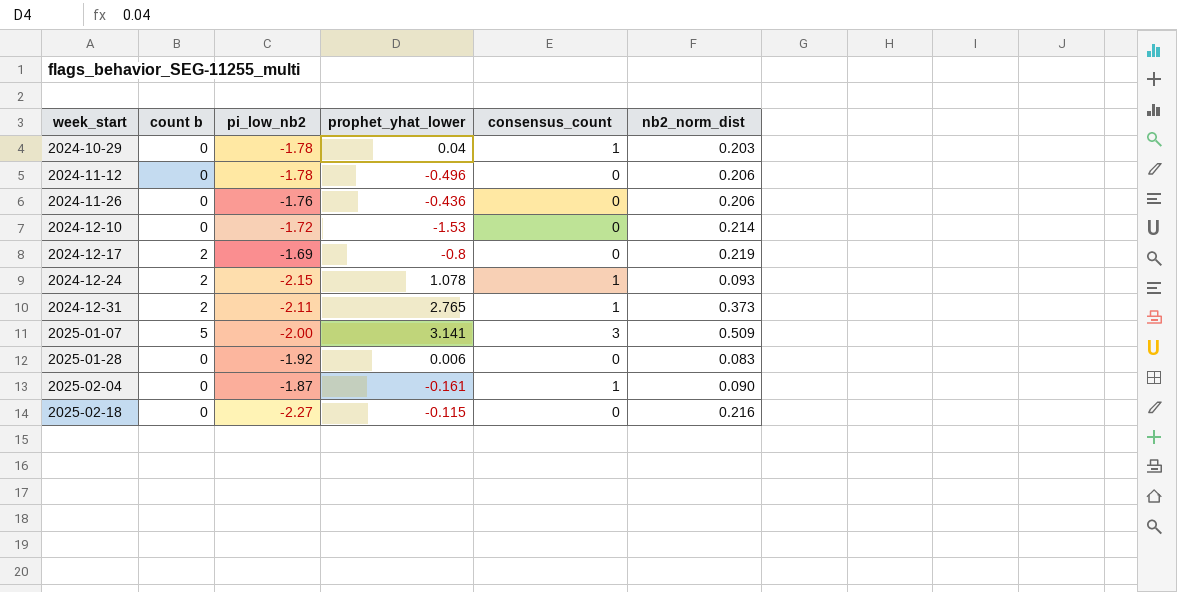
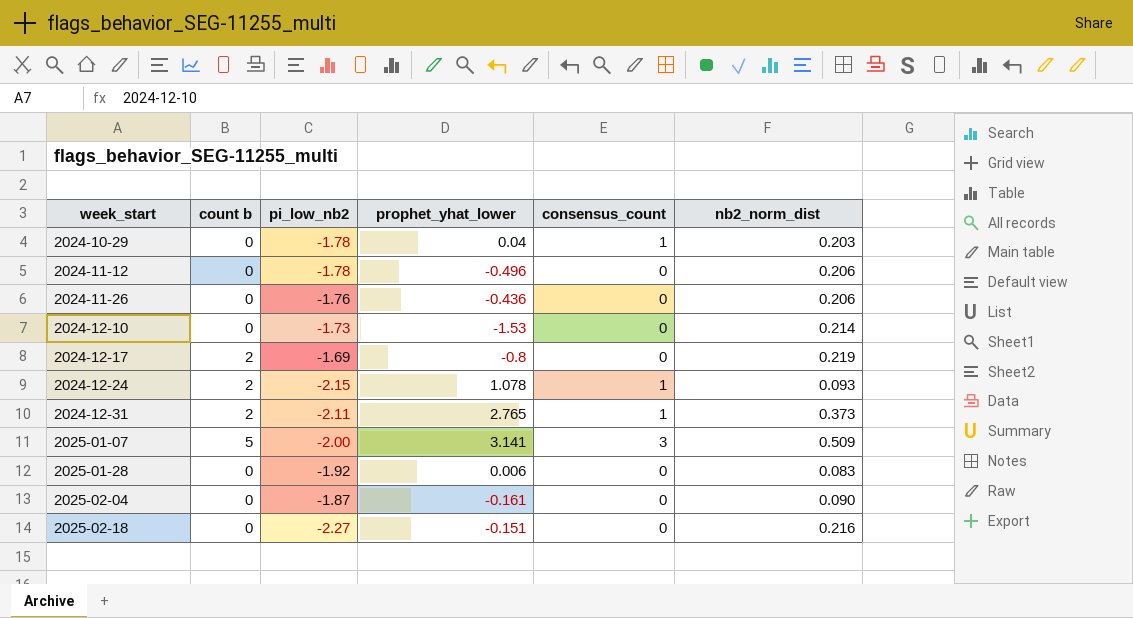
2024-12-10 | pi_low_nb2: -1.72 -> -1.73
2025-02-04 | consensus_count: 1 -> 0
2025-02-18 | prophet_yhat_lower: -0.115 -> -0.151

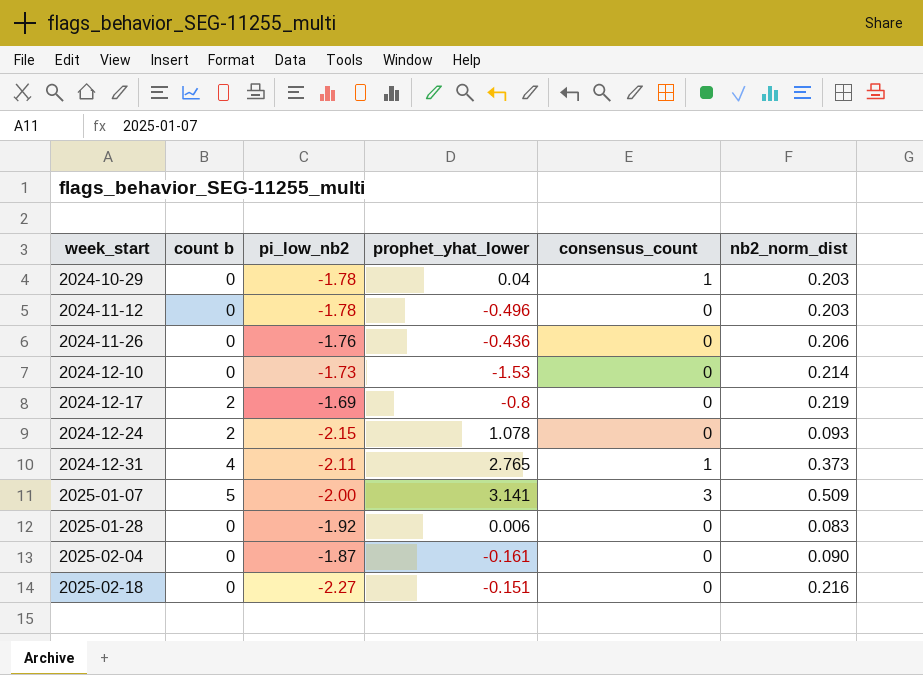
2024-11-12 | nb2_norm_dist: 0.206 -> 0.203
2024-12-24 | consensus_count: 1 -> 0
2024-12-31 | count b: 2 -> 4

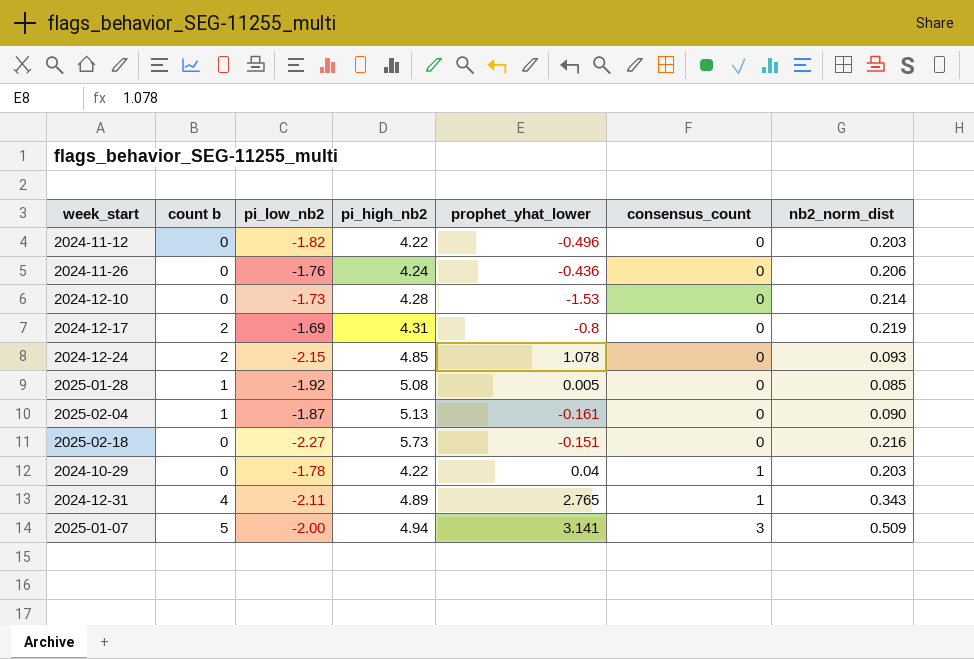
row order: week_start ascending -> consensus_count ascending
column pi_high_nb2 | position: none -> 4
2024-11-12 | pi_low_nb2: -1.78 -> -1.82
2025-01-28 | count b: 0 -> 1
2025-01-28 | prophet_yhat_lower: 0.006 -> 0.005
2025-01-28 | nb2_norm_dist: 0.083 -> 0.085
2025-02-04 | count b: 0 -> 1
2024-12-31 | nb2_norm_dist: 0.373 -> 0.343

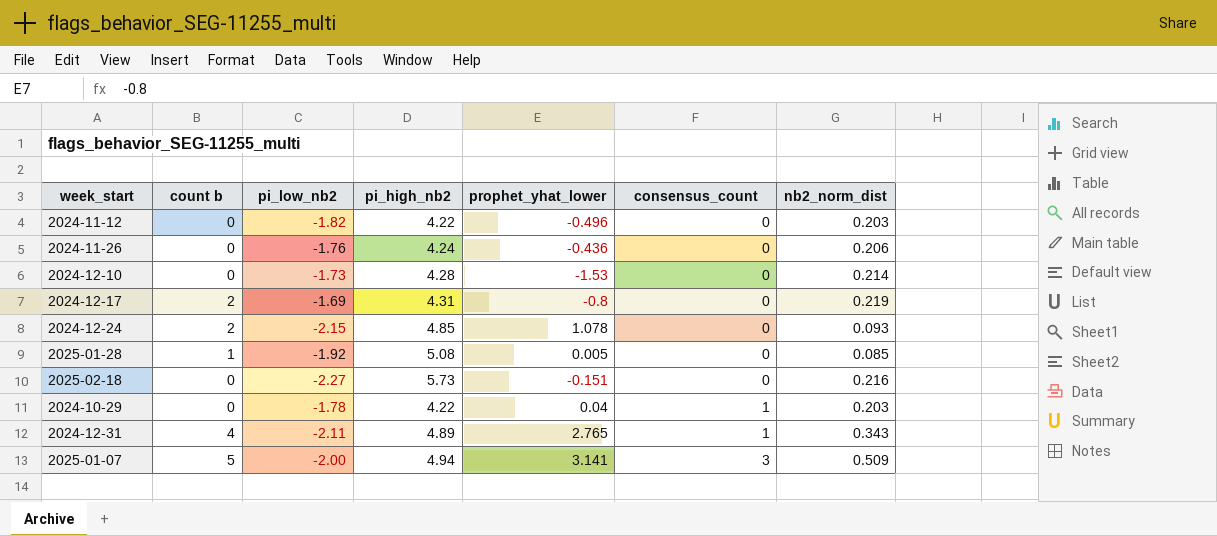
row 2025-02-04: 1 | -1.87 | 5.13 | -0.161 | 0 | 0.090 -> none

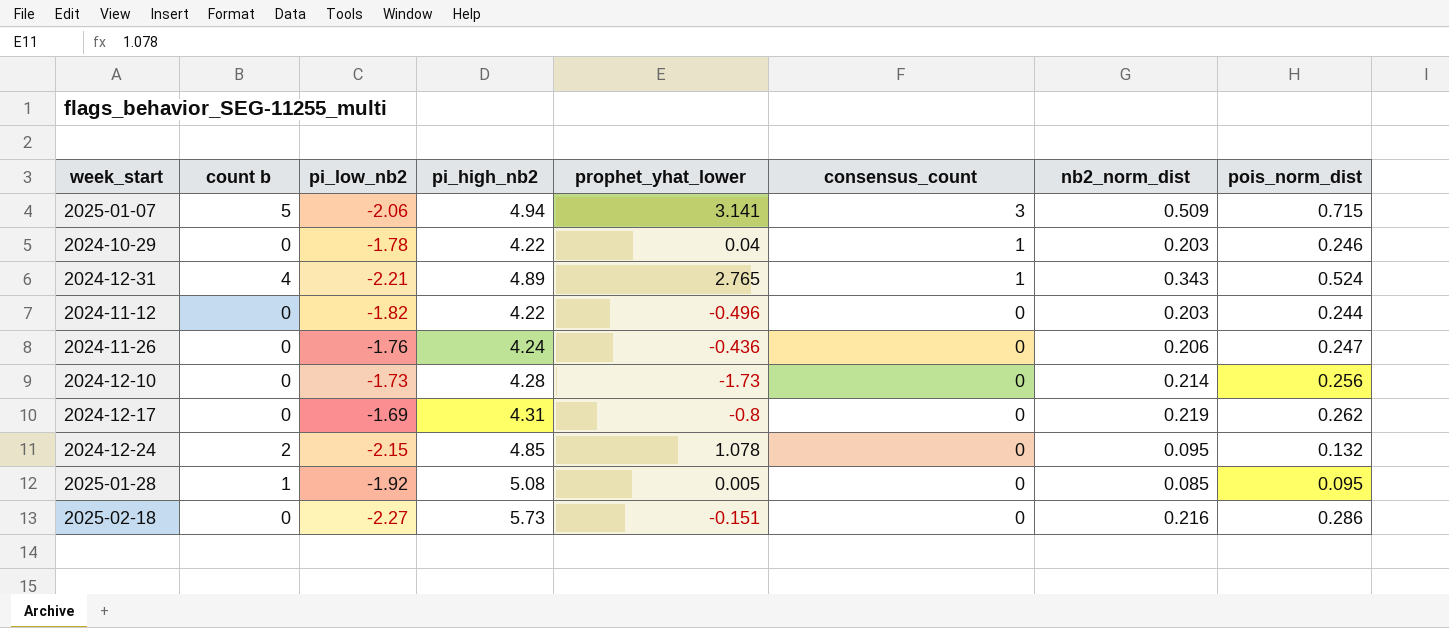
row order: consensus_count ascending -> consensus_count descending
column pois_norm_dist | position: none -> 8
2025-01-07 | pi_low_nb2: -2.00 -> -2.06
2024-12-31 | pi_low_nb2: -2.11 -> -2.21
2024-12-10 | prophet_yhat_lower: -1.53 -> -1.73
2024-12-17 | count b: 2 -> 0
2024-12-24 | nb2_norm_dist: 0.093 -> 0.095

